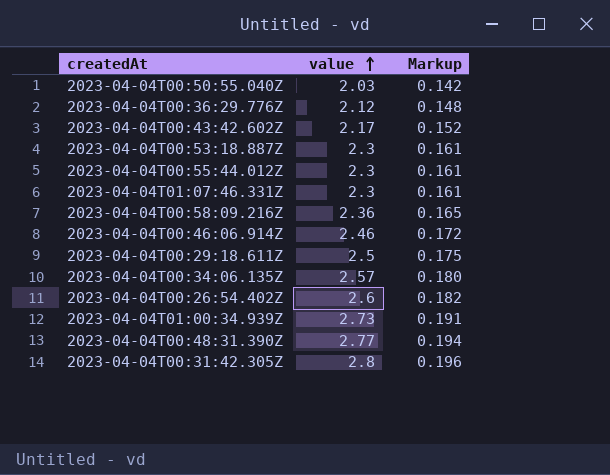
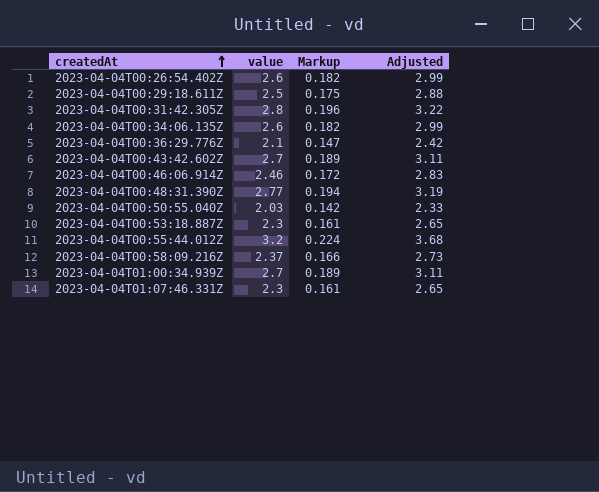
row order: value ascending -> createdAt ascending
column Adjusted | formula: none -> [value] * 1.15
2023-04-04T00:34:06.135Z | value: 2.57 -> 2.6
2023-04-04T00:34:06.135Z | Markup: 0.180 -> 0.182
2023-04-04T00:36:29.776Z | value: 2.12 -> 2.1
2023-04-04T00:36:29.776Z | Markup: 0.148 -> 0.147
2023-04-04T00:43:42.602Z | value: 2.17 -> 2.7
2023-04-04T00:43:42.602Z | Markup: 0.152 -> 0.189
2023-04-04T00:55:44.012Z | value: 2.3 -> 3.2
2023-04-04T00:55:44.012Z | Markup: 0.161 -> 0.224
2023-04-04T00:58:09.216Z | value: 2.36 -> 2.37
2023-04-04T00:58:09.216Z | Markup: 0.165 -> 0.166
2023-04-04T01:00:34.939Z | value: 2.73 -> 2.7
2023-04-04T01:00:34.939Z | Markup: 0.191 -> 0.189

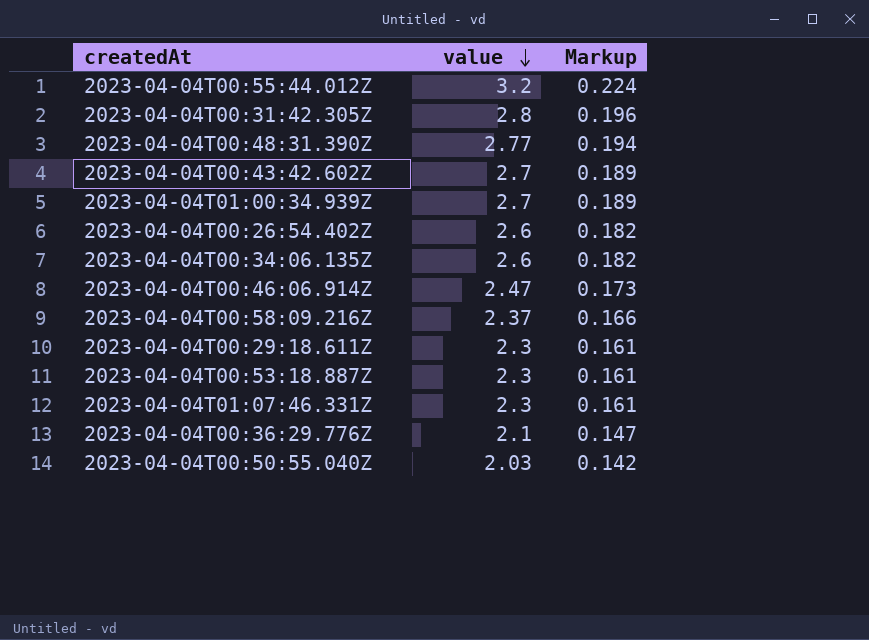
row order: createdAt ascending -> value descending
column Adjusted | formula: [value] * 1.15 -> none
2023-04-04T00:46:06.914Z | value: 2.46 -> 2.47
2023-04-04T00:46:06.914Z | Markup: 0.172 -> 0.173
2023-04-04T00:29:18.611Z | value: 2.5 -> 2.3
2023-04-04T00:29:18.611Z | Markup: 0.175 -> 0.161

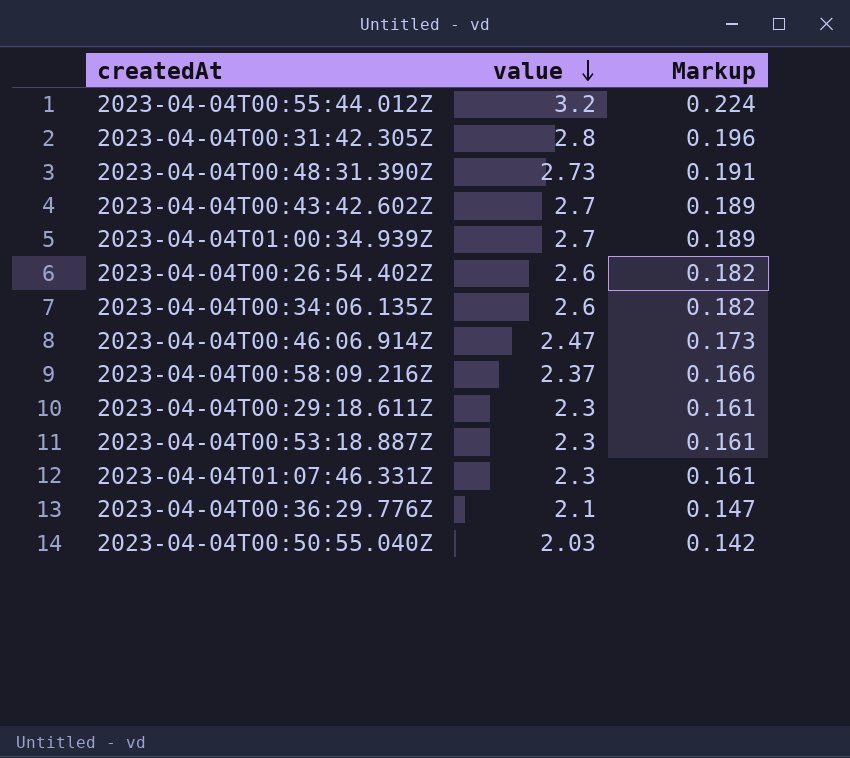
2023-04-04T00:48:31.390Z | value: 2.77 -> 2.73
2023-04-04T00:48:31.390Z | Markup: 0.194 -> 0.191

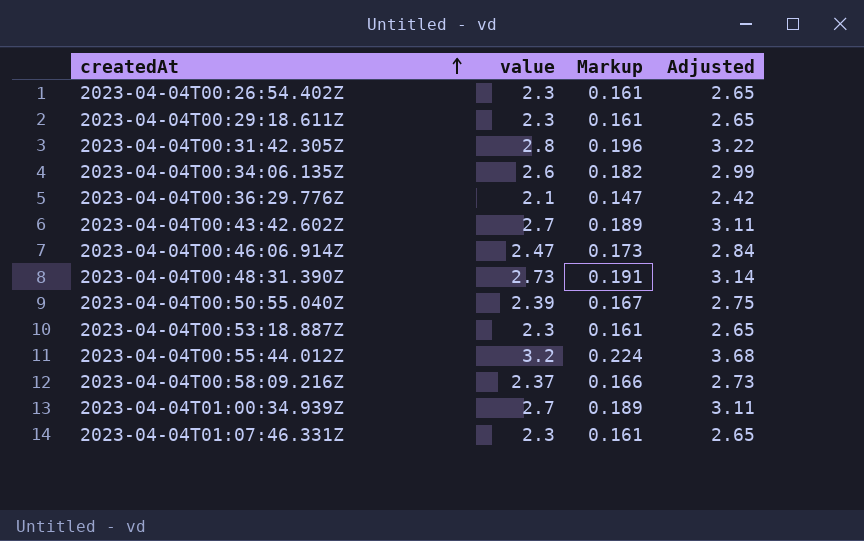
row order: value descending -> createdAt ascending
column Adjusted | formula: none -> [value] * 1.15
2023-04-04T00:26:54.402Z | value: 2.6 -> 2.3
2023-04-04T00:26:54.402Z | Markup: 0.182 -> 0.161
2023-04-04T00:50:55.040Z | value: 2.03 -> 2.39
2023-04-04T00:50:55.040Z | Markup: 0.142 -> 0.167

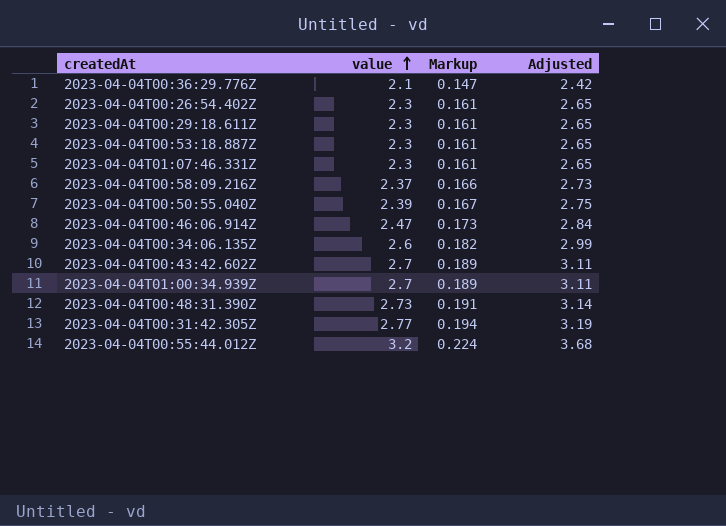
row order: createdAt ascending -> value ascending
2023-04-04T00:31:42.305Z | value: 2.8 -> 2.77
2023-04-04T00:31:42.305Z | Markup: 0.196 -> 0.194
2023-04-04T00:31:42.305Z | Adjusted: 3.22 -> 3.19

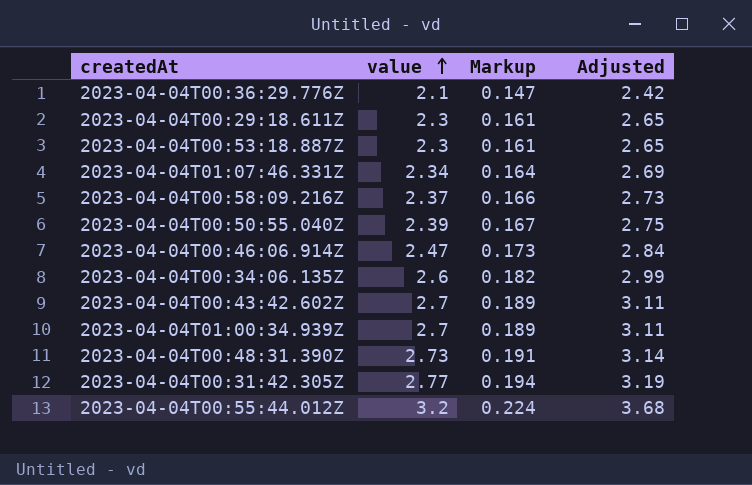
row 2023-04-04T00:26:54.402Z: 2.3 | 0.161 | 2.65 -> none
2023-04-04T01:07:46.331Z | value: 2.3 -> 2.34
2023-04-04T01:07:46.331Z | Markup: 0.161 -> 0.164
2023-04-04T01:07:46.331Z | Adjusted: 2.65 -> 2.69

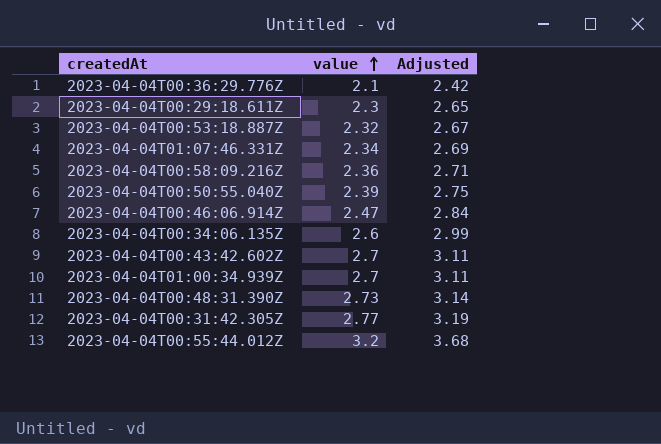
column Markup | formula: [value] * 0.07 -> none
2023-04-04T00:53:18.887Z | value: 2.3 -> 2.32
2023-04-04T00:53:18.887Z | Adjusted: 2.65 -> 2.67
2023-04-04T00:58:09.216Z | value: 2.37 -> 2.36
2023-04-04T00:58:09.216Z | Adjusted: 2.73 -> 2.71

